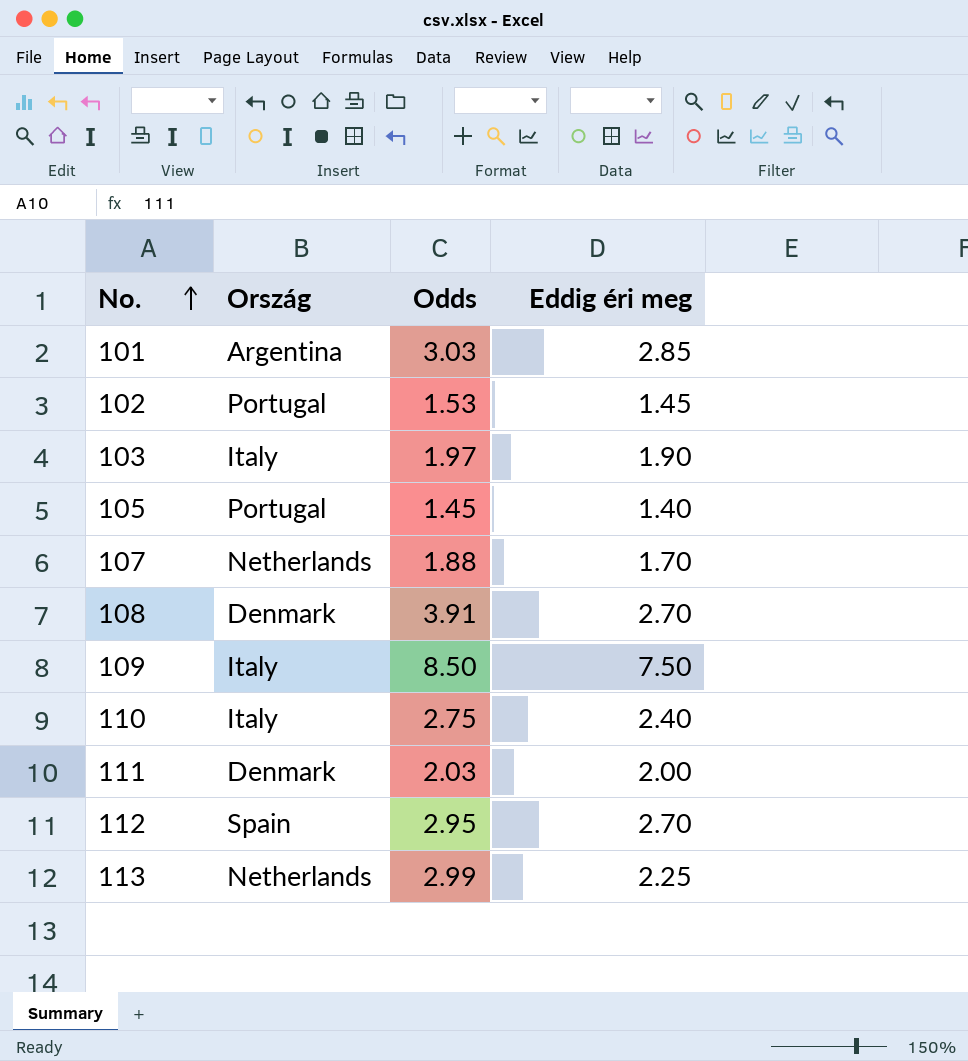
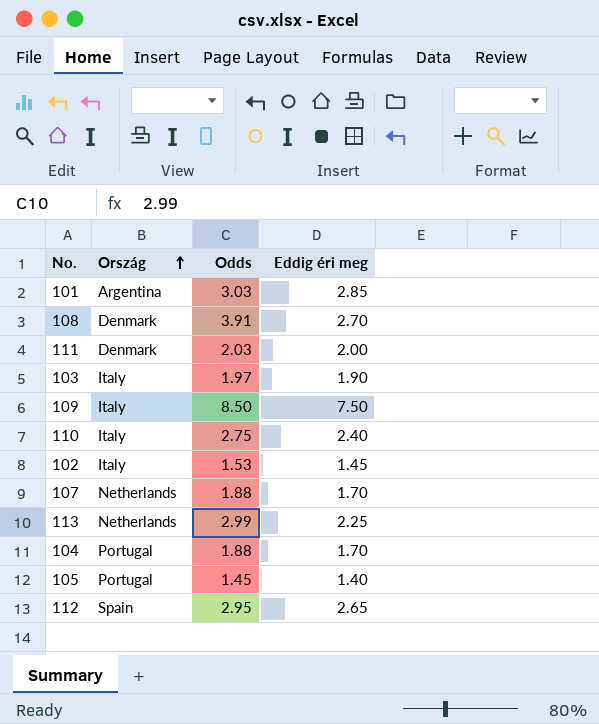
row order: No. ascending -> Ország ascending
102 | Ország: Portugal -> Italy
row 104: none -> Portugal | 1.88 | 1.70
112 | Eddig éri meg: 2.70 -> 2.65

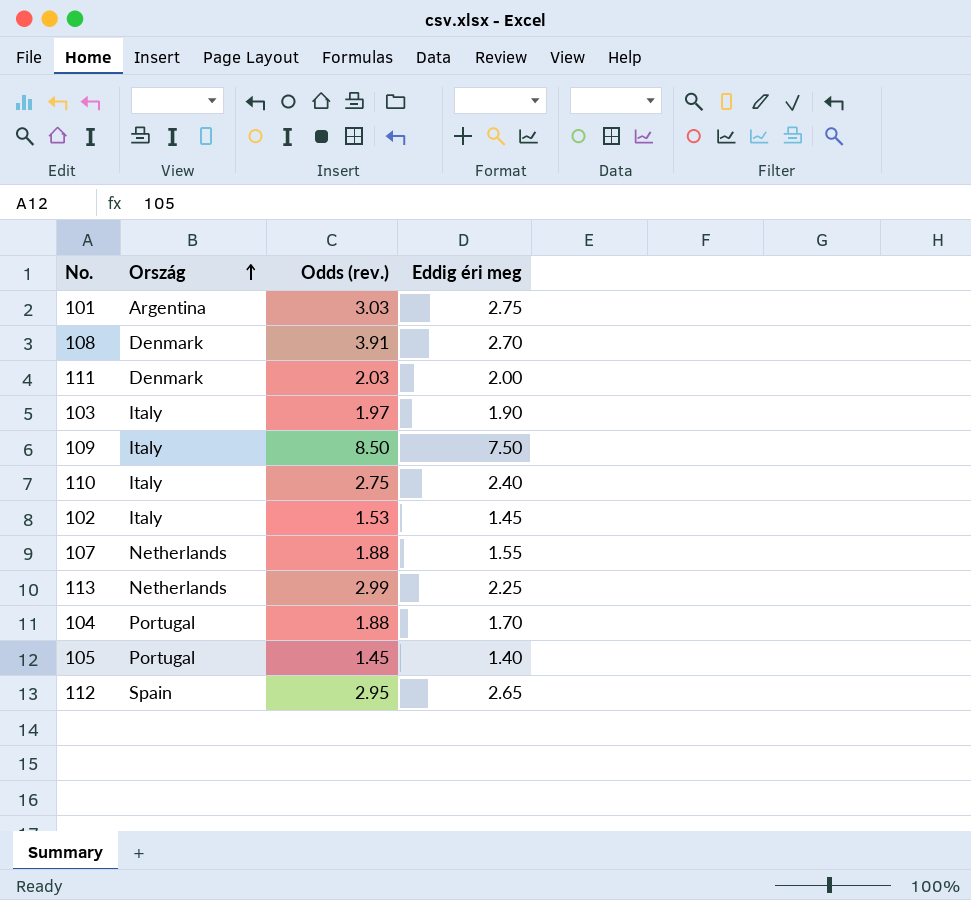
column name: Odds -> Odds (rev.)
101 | Eddig éri meg: 2.85 -> 2.75
107 | Eddig éri meg: 1.70 -> 1.55

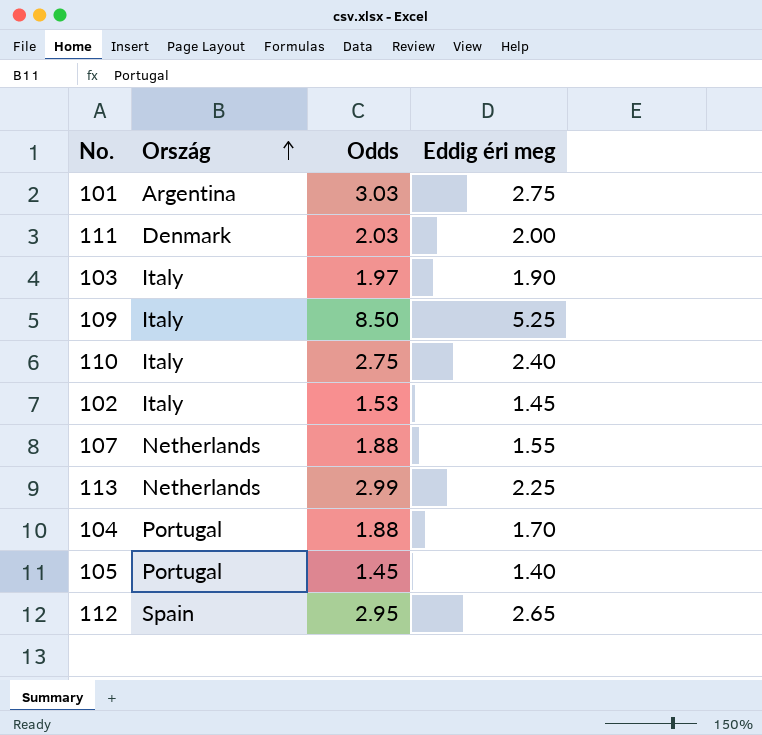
column name: Odds (rev.) -> Odds
row 108: Denmark | 3.91 | 2.70 -> none
109 | Eddig éri meg: 7.50 -> 5.25

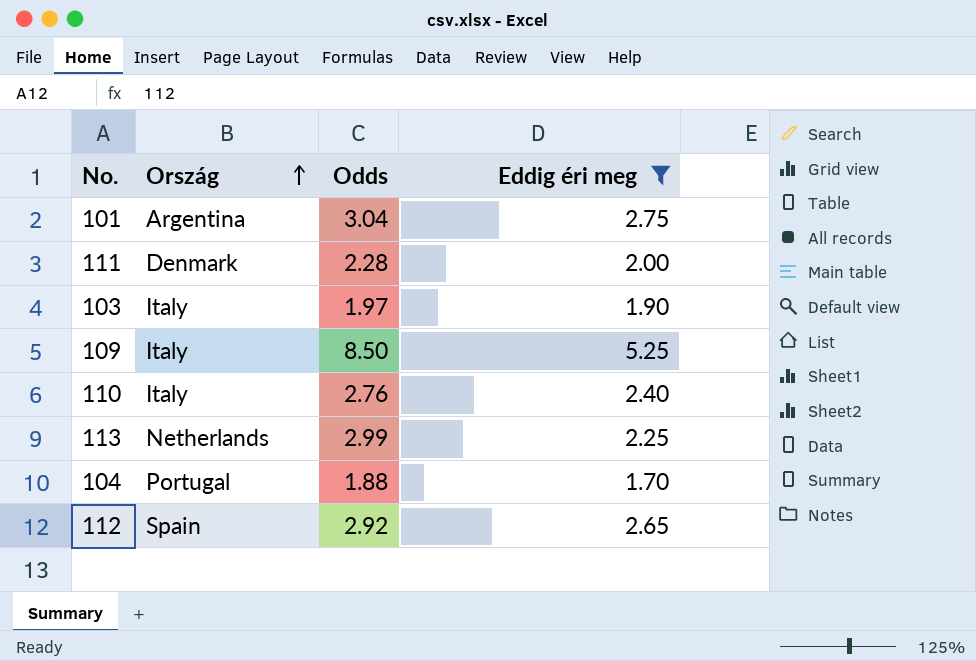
filter: none -> Eddig éri meg >= 1.70
101 | Odds: 3.03 -> 3.04
111 | Odds: 2.03 -> 2.28
110 | Odds: 2.75 -> 2.76
112 | Odds: 2.95 -> 2.92

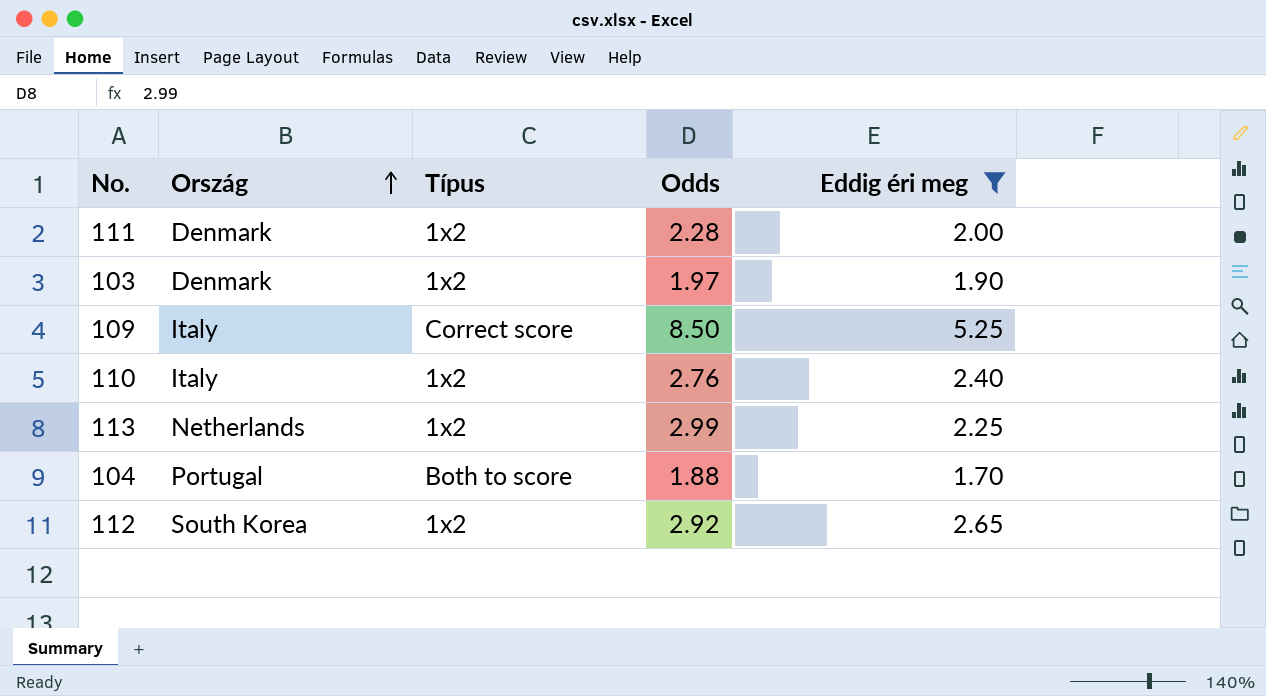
column Típus | position: none -> 3
row 101: Argentina | 3.04 | 2.75 -> none
103 | Ország: Italy -> Denmark
112 | Ország: Spain -> South Korea

